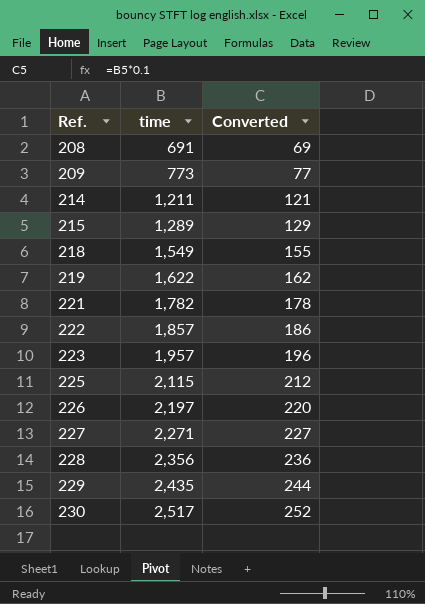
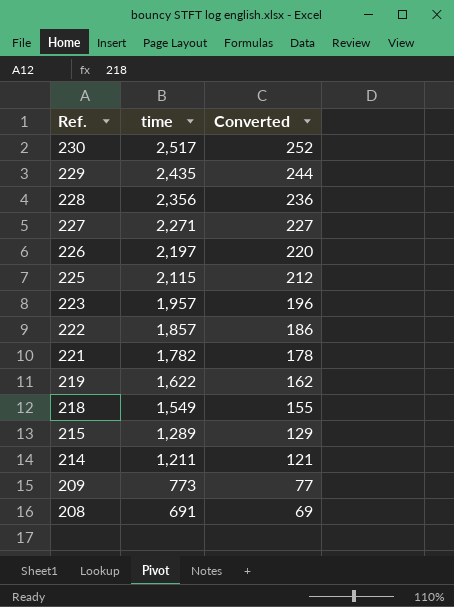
row order: Ref. ascending -> Ref. descending

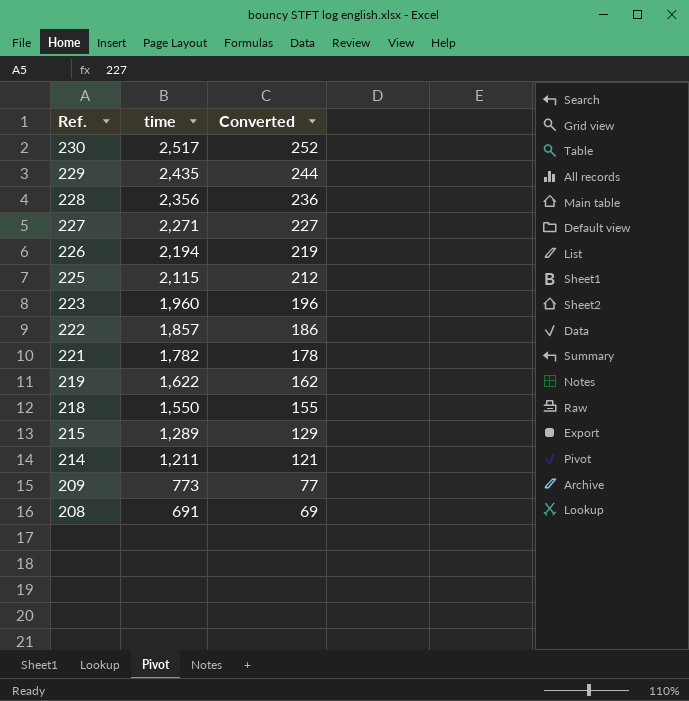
226 | time: 2,197 -> 2,194
226 | Converted: 220 -> 219
223 | time: 1,957 -> 1,960
218 | time: 1,549 -> 1,550

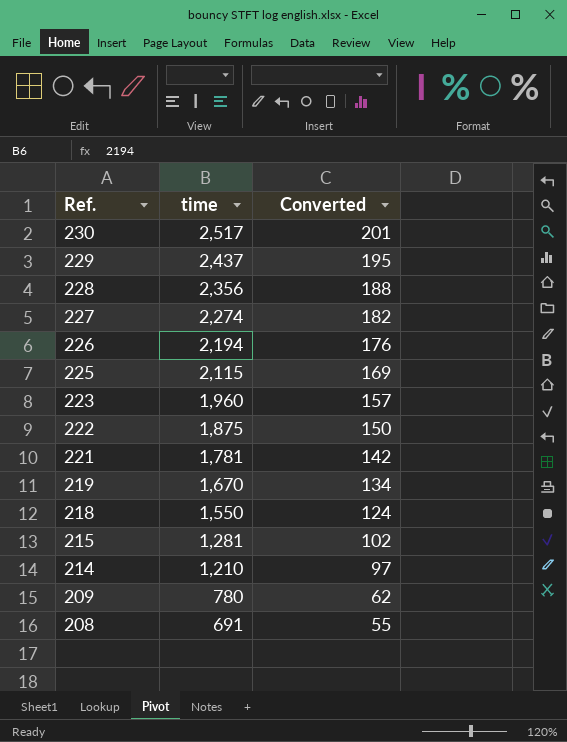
column Converted | formula: [time] * 0.1 -> [time] * 0.08
229 | time: 2,435 -> 2,437
227 | time: 2,271 -> 2,274
222 | time: 1,857 -> 1,875
221 | time: 1,782 -> 1,781
219 | time: 1,622 -> 1,670
215 | time: 1,289 -> 1,281
214 | time: 1,211 -> 1,210
209 | time: 773 -> 780

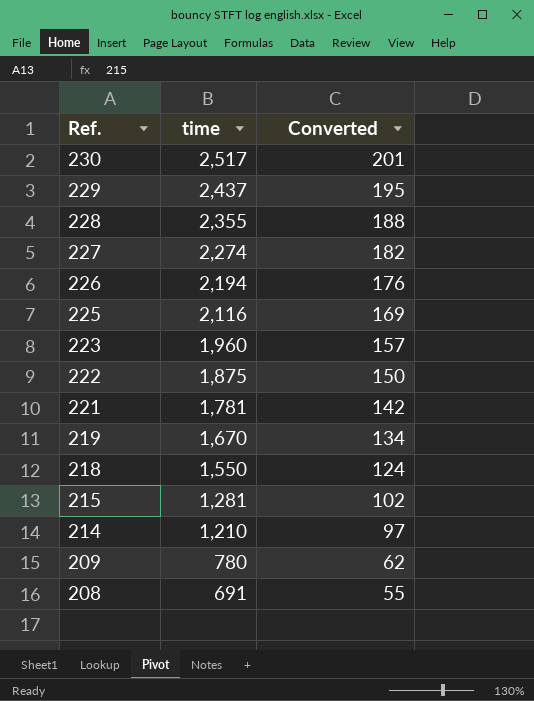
228 | time: 2,356 -> 2,355
225 | time: 2,115 -> 2,116

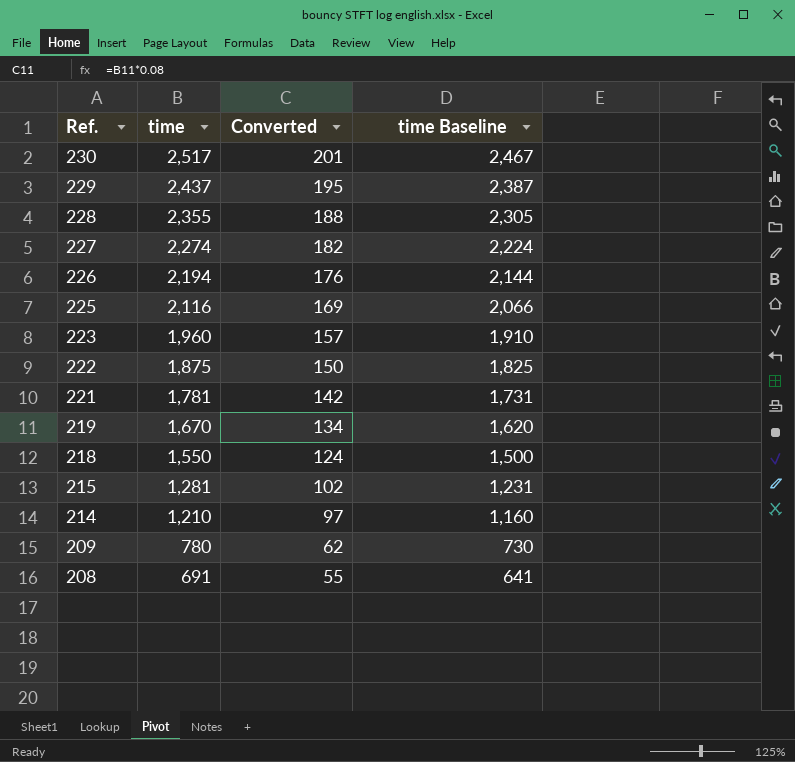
column time Baseline | formula: none -> [time] - 50

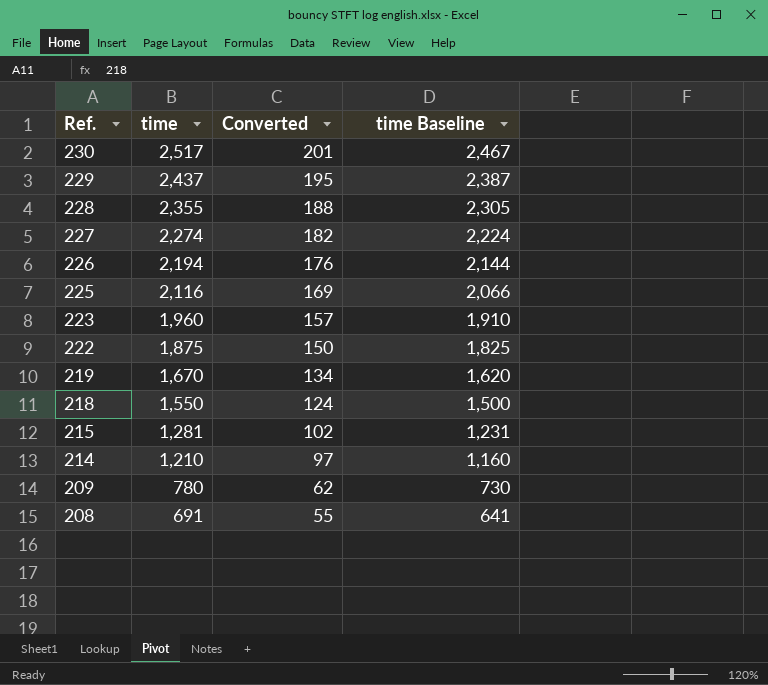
row 221: 1,781 | 142 | 1,731 -> none

